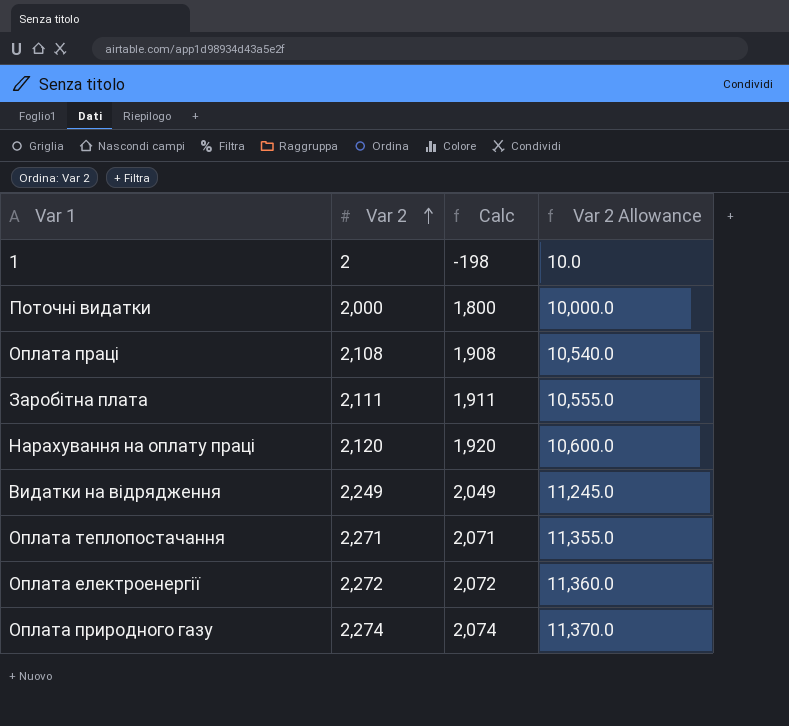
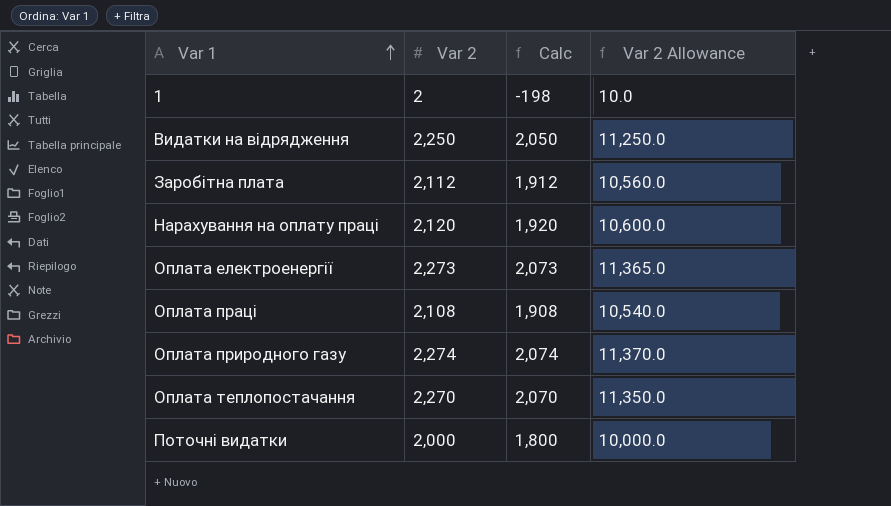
row order: Var 2 ascending -> Var 1 ascending
Видатки на відрядження | Var 2: 2,249 -> 2,250
Видатки на відрядження | Calc: 2,049 -> 2,050
Видатки на відрядження | Var 2 Allowance: 11,245.0 -> 11,250.0
Заробітна плата | Var 2: 2,111 -> 2,112
Заробітна плата | Calc: 1,911 -> 1,912
Заробітна плата | Var 2 Allowance: 10,555.0 -> 10,560.0
Оплата електроенергії | Var 2: 2,272 -> 2,273
Оплата електроенергії | Calc: 2,072 -> 2,073
Оплата електроенергії | Var 2 Allowance: 11,360.0 -> 11,365.0
Оплата теплопостачання | Var 2: 2,271 -> 2,270
Оплата теплопостачання | Calc: 2,071 -> 2,070
Оплата теплопостачання | Var 2 Allowance: 11,355.0 -> 11,350.0

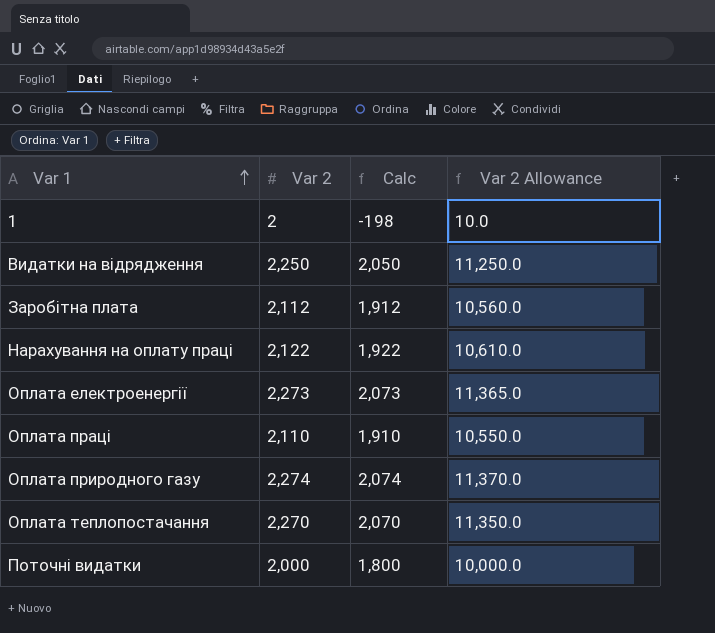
Нарахування на оплату праці | Var 2: 2,120 -> 2,122
Нарахування на оплату праці | Calc: 1,920 -> 1,922
Нарахування на оплату праці | Var 2 Allowance: 10,600.0 -> 10,610.0
Оплата праці | Var 2: 2,108 -> 2,110
Оплата праці | Calc: 1,908 -> 1,910
Оплата праці | Var 2 Allowance: 10,540.0 -> 10,550.0

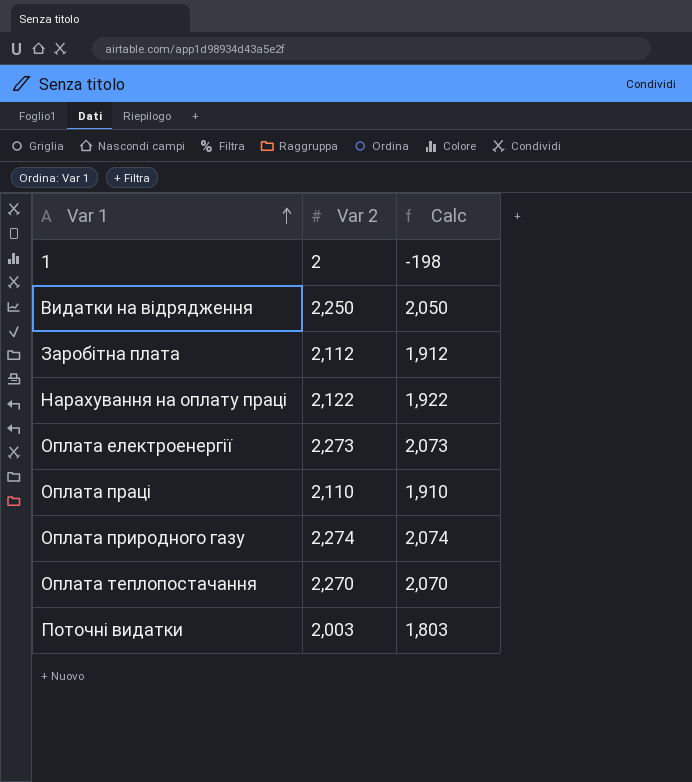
column Var 2 Allowance | formula: [Var 2] * 5 -> none
Поточні видатки | Var 2: 2,000 -> 2,003
Поточні видатки | Calc: 1,800 -> 1,803

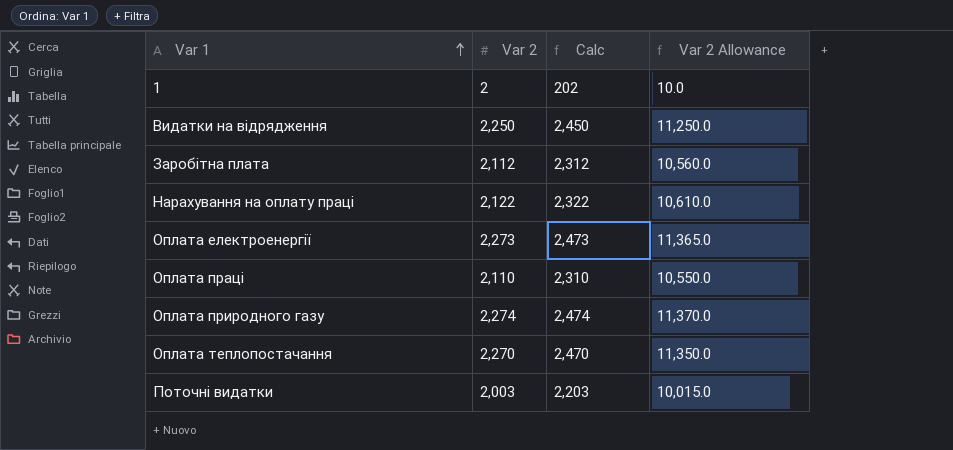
column Calc | formula: [Var 2] - 200 -> [Var 2] + 200
column Var 2 Allowance | formula: none -> [Var 2] * 5

